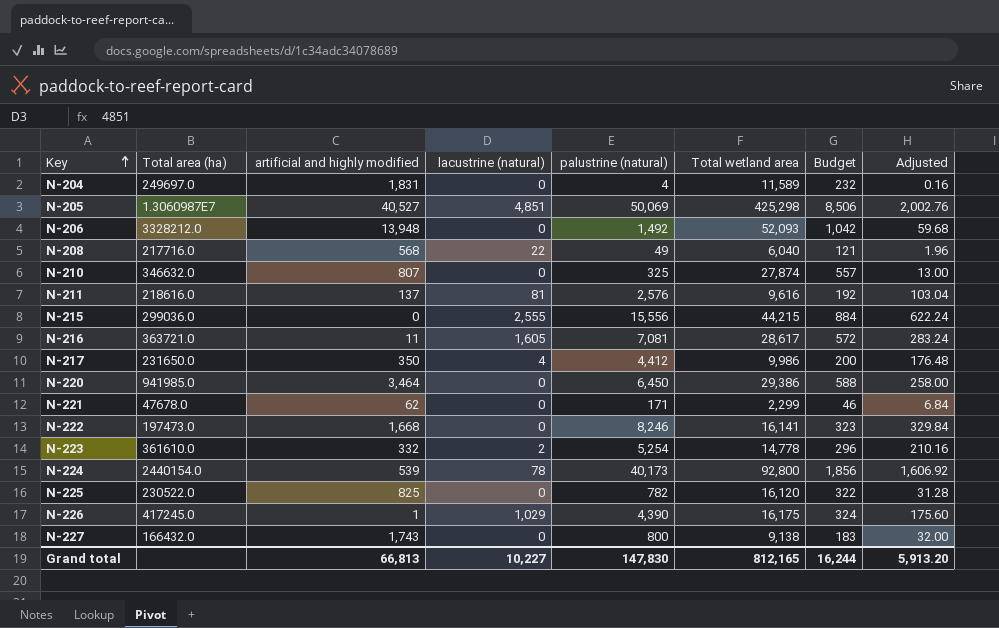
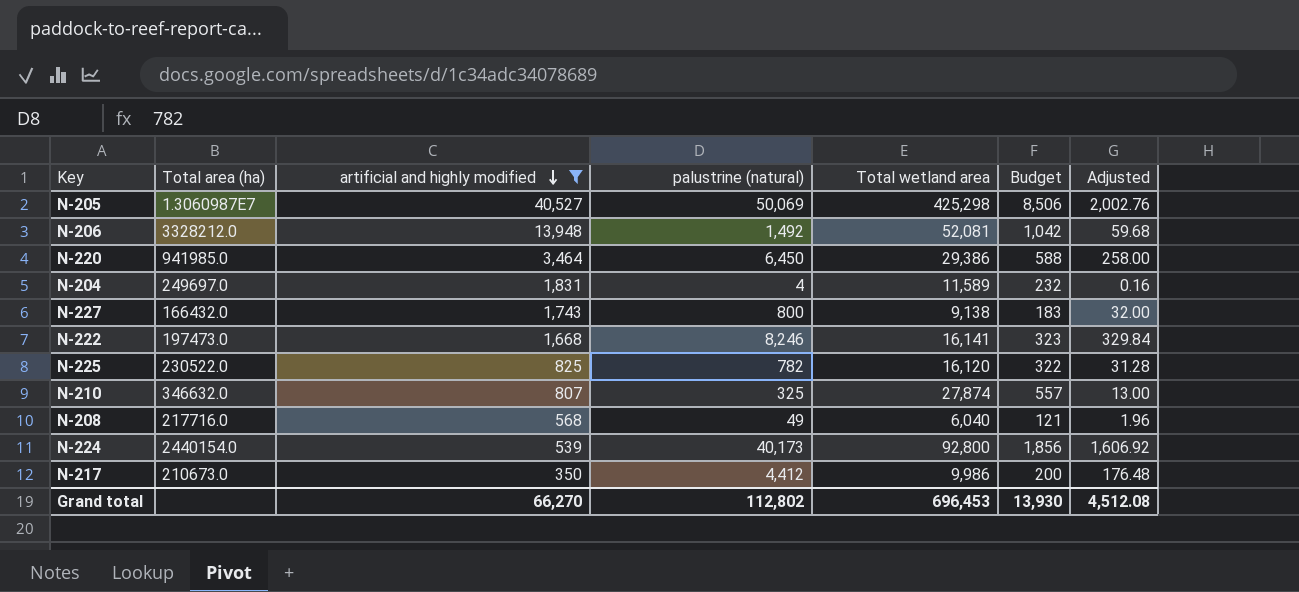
filter: none -> artificial and highly modified >= 350
row order: Key ascending -> artificial and highly modified descending
column lacustrine (natural) | position: 4 -> none
N-206 | Total wetland area: 52,093 -> 52,081
N-217 | Total area (ha): 231650.0 -> 210673.0
Grand total | artificial and highly modified: 66,813 -> 66,270
Grand total | palustrine (natural): 147,830 -> 112,802
Grand total | Total wetland area: 812,165 -> 696,453
Grand total | Budget: 16,244 -> 13,930
Grand total | Adjusted: 5,913.20 -> 4,512.08

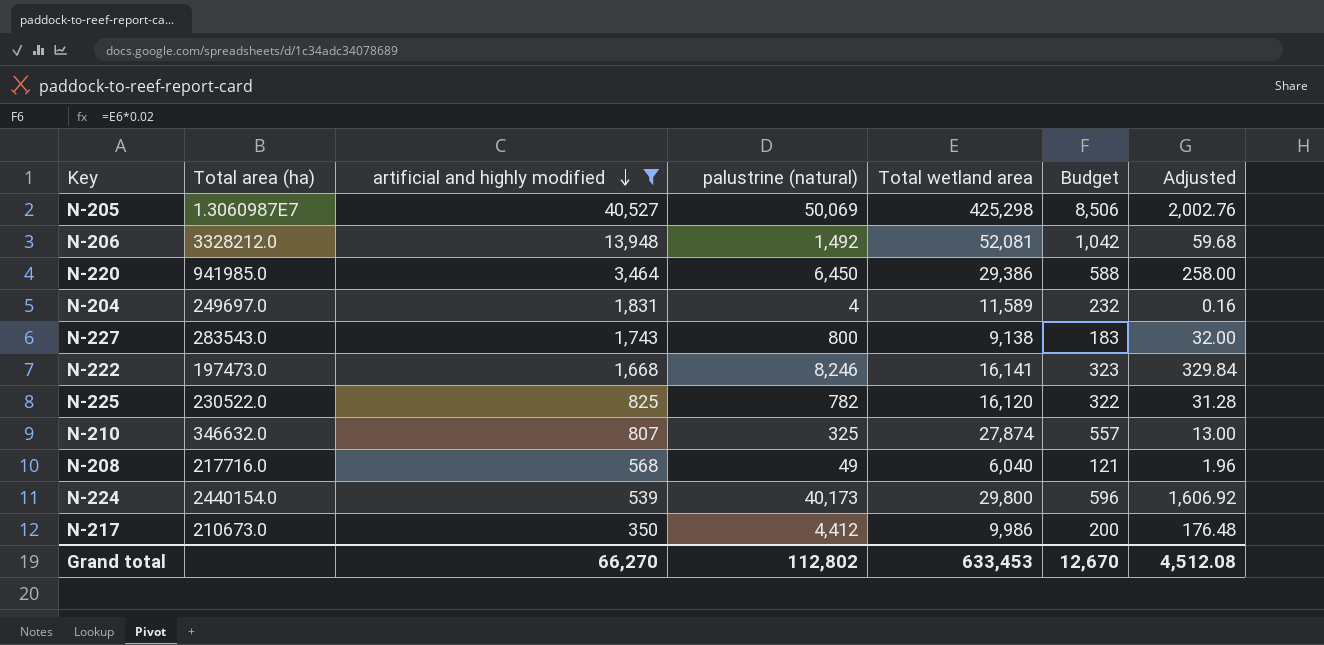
N-227 | Total area (ha): 166432.0 -> 283543.0
N-224 | Total wetland area: 92,800 -> 29,800
N-224 | Budget: 1,856 -> 596
Grand total | Total wetland area: 696,453 -> 633,453
Grand total | Budget: 13,930 -> 12,670

